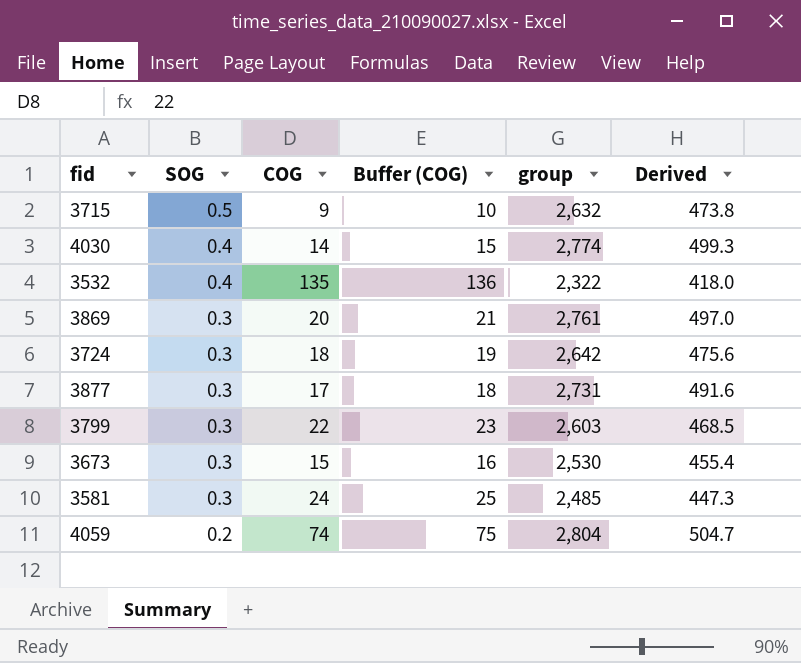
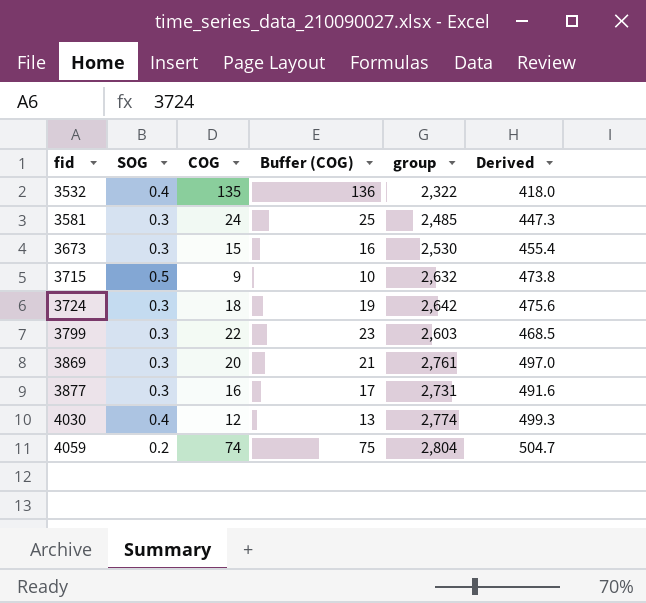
row order: SOG descending -> fid ascending
3877 | COG: 17 -> 16
3877 | Buffer (COG): 18 -> 17
4030 | COG: 14 -> 12
4030 | Buffer (COG): 15 -> 13

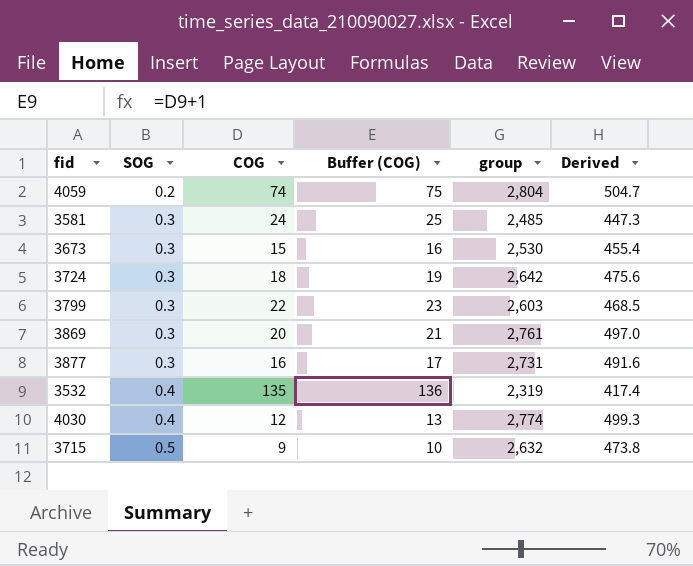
row order: fid ascending -> SOG ascending
3532 | group: 2,322 -> 2,319
3532 | Derived: 418.0 -> 417.4

